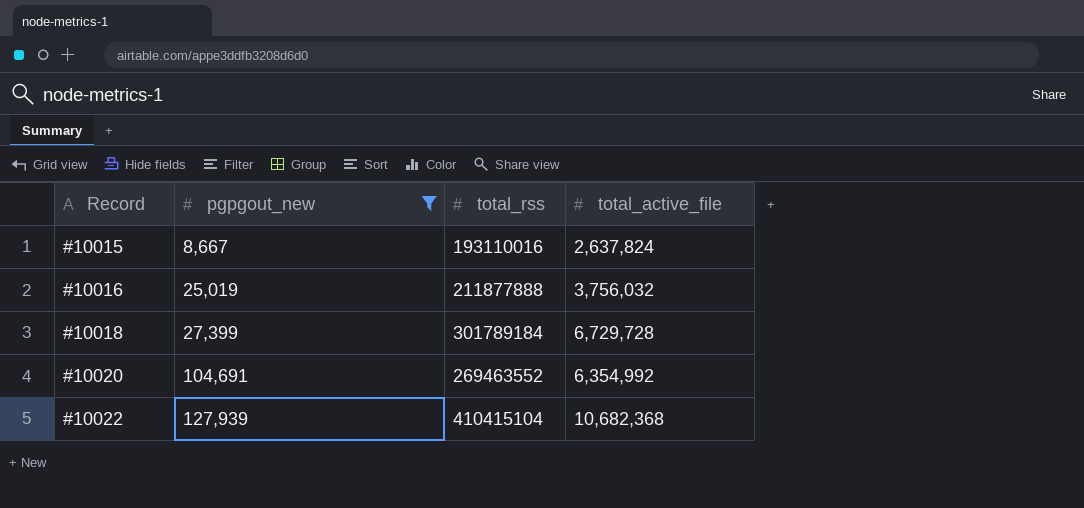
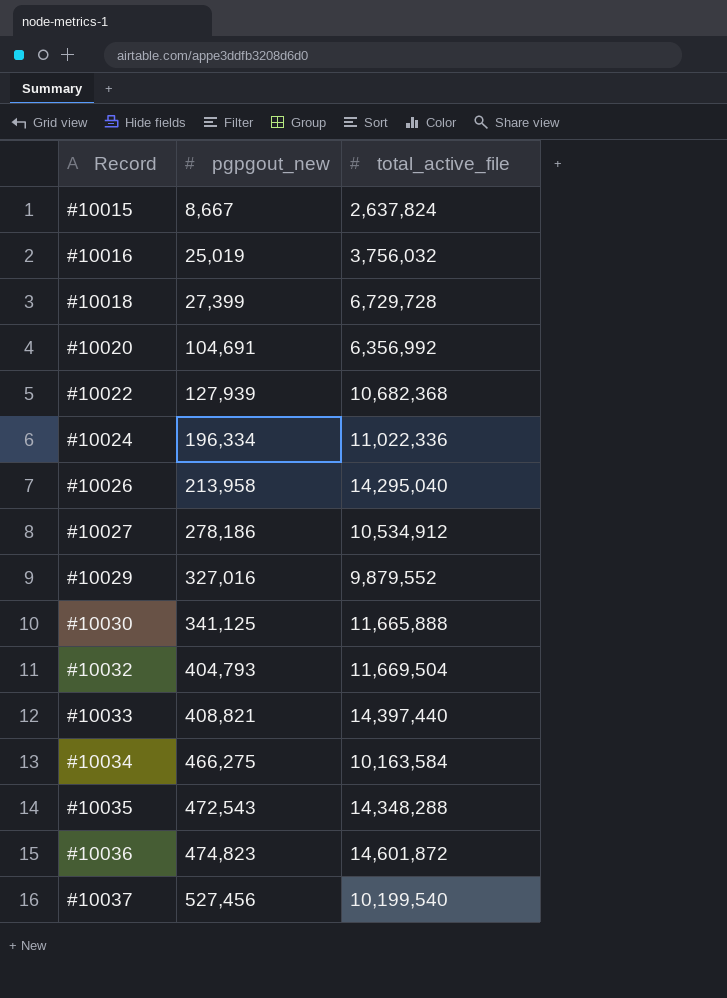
filter: pgpgout_new <= 127,939 -> none
column total_rss | position: 3 -> none
#10020 | total_active_file: 6,354,992 -> 6,356,992

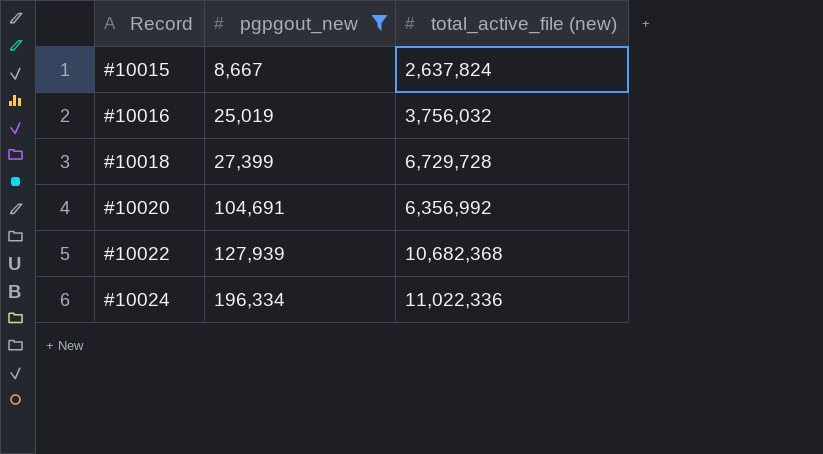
filter: none -> pgpgout_new <= 196,334
column name: total_active_file -> total_active_file (new)

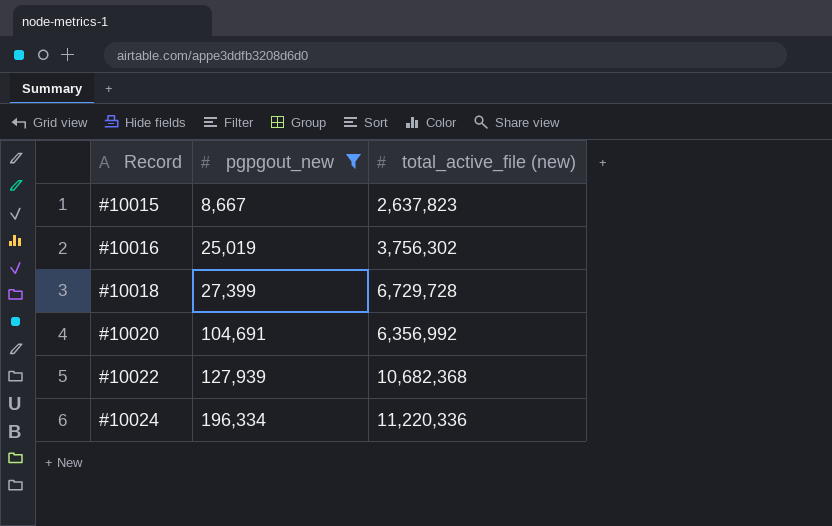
#10015 | total_active_file (new): 2,637,824 -> 2,637,823
#10016 | total_active_file (new): 3,756,032 -> 3,756,302
#10024 | total_active_file (new): 11,022,336 -> 11,220,336

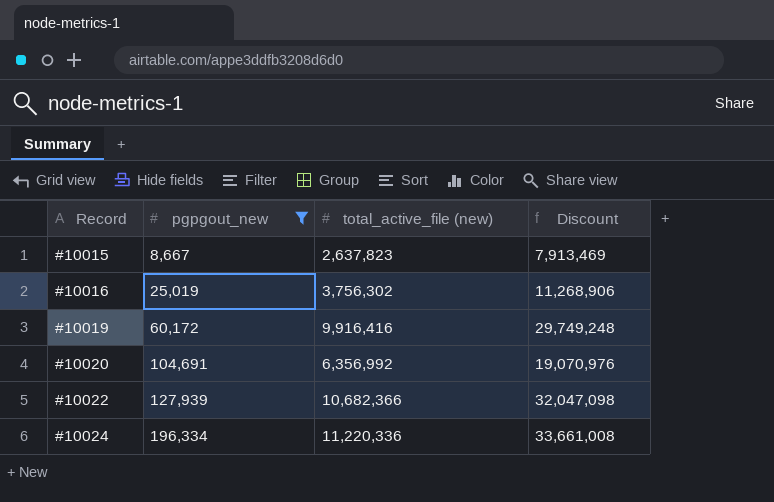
column Discount | formula: none -> [total_active_file (new)] * 3
row #10018: 27,399 | 6,729,728 -> none
row #10019: none -> 60,172 | 9,916,416 | 29,749,248
#10022 | total_active_file (new): 10,682,368 -> 10,682,366

